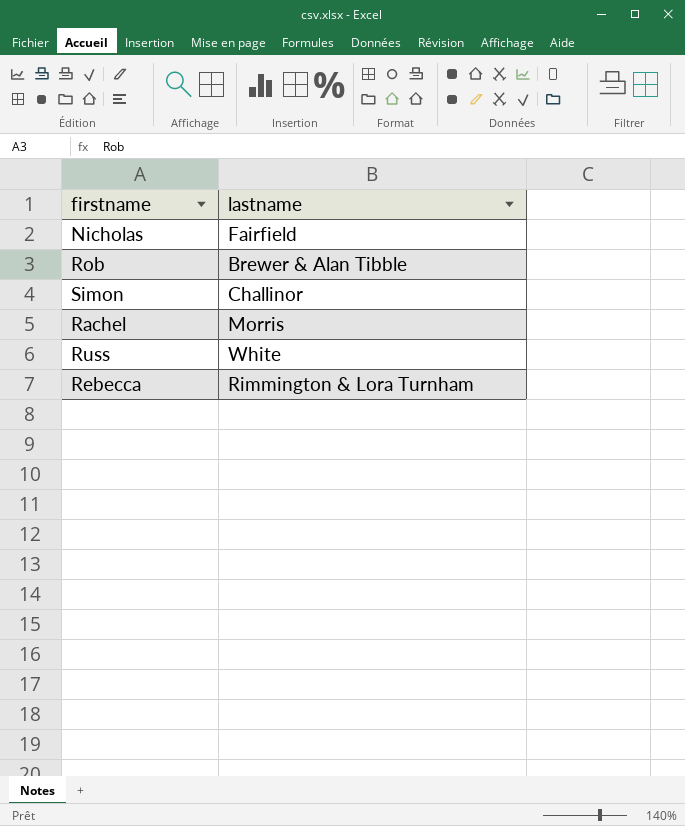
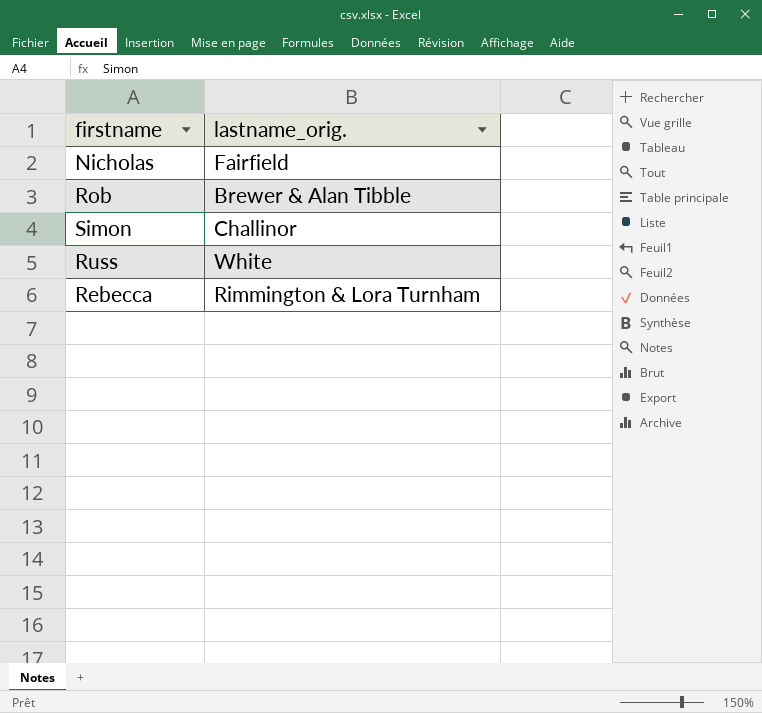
column name: lastname -> lastname_orig.
row Rachel: Morris -> none

